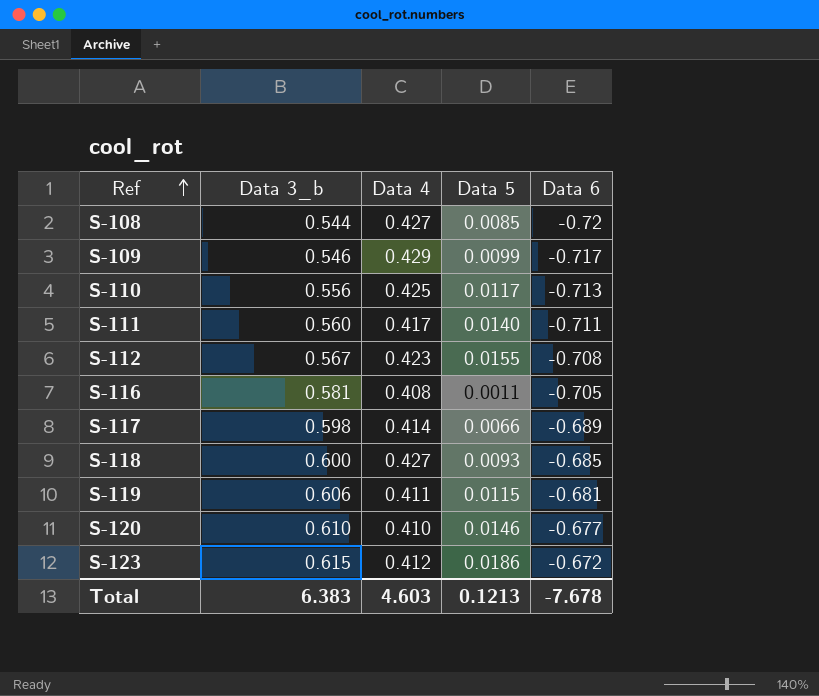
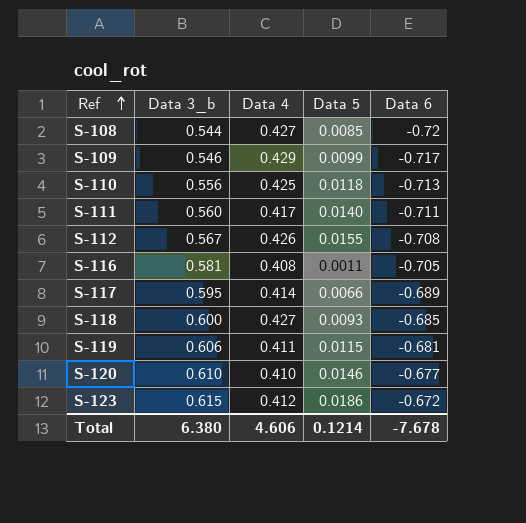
S-110 | Data 5: 0.0117 -> 0.0118
S-112 | Data 4: 0.423 -> 0.426
S-117 | Data 3_b: 0.598 -> 0.595
Total | Data 3_b: 6.383 -> 6.380
Total | Data 4: 4.603 -> 4.606
Total | Data 5: 0.1213 -> 0.1214

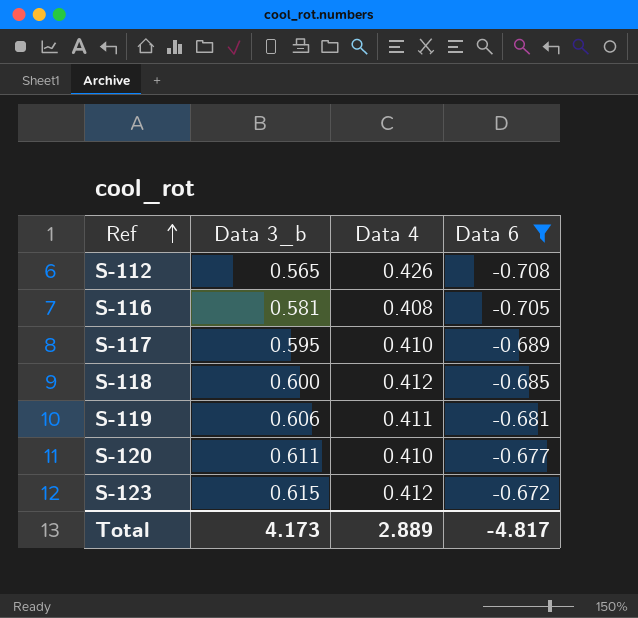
filter: none -> Data 6 >= -0.708
column Data 5 | position: 4 -> none
S-112 | Data 3_b: 0.567 -> 0.565
S-117 | Data 4: 0.414 -> 0.410
S-118 | Data 4: 0.427 -> 0.412
S-120 | Data 3_b: 0.610 -> 0.611
Total | Data 3_b: 6.380 -> 4.173
Total | Data 4: 4.606 -> 2.889
Total | Data 6: -7.678 -> -4.817

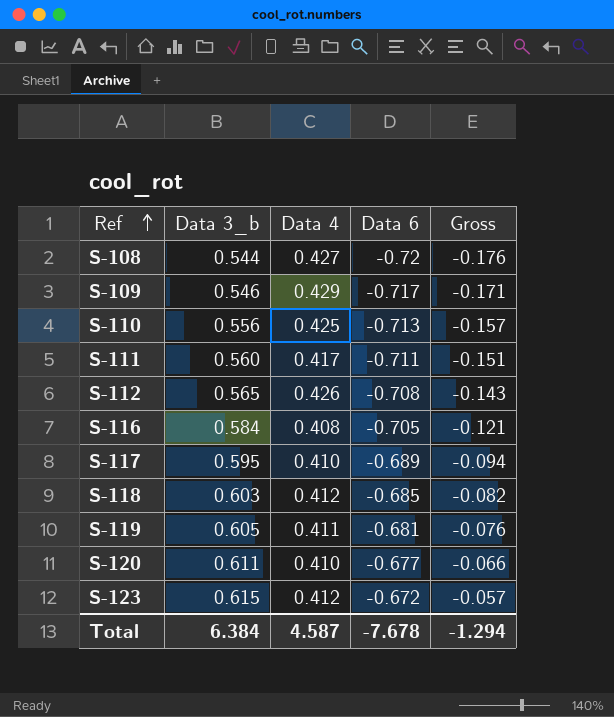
filter: Data 6 >= -0.708 -> none
column Gross | formula: none -> [Data 3_b] + [Data 6]
S-116 | Data 3_b: 0.581 -> 0.584
S-118 | Data 3_b: 0.600 -> 0.603
S-119 | Data 3_b: 0.606 -> 0.605
Total | Data 3_b: 4.173 -> 6.384
Total | Data 4: 2.889 -> 4.587
Total | Data 6: -4.817 -> -7.678

